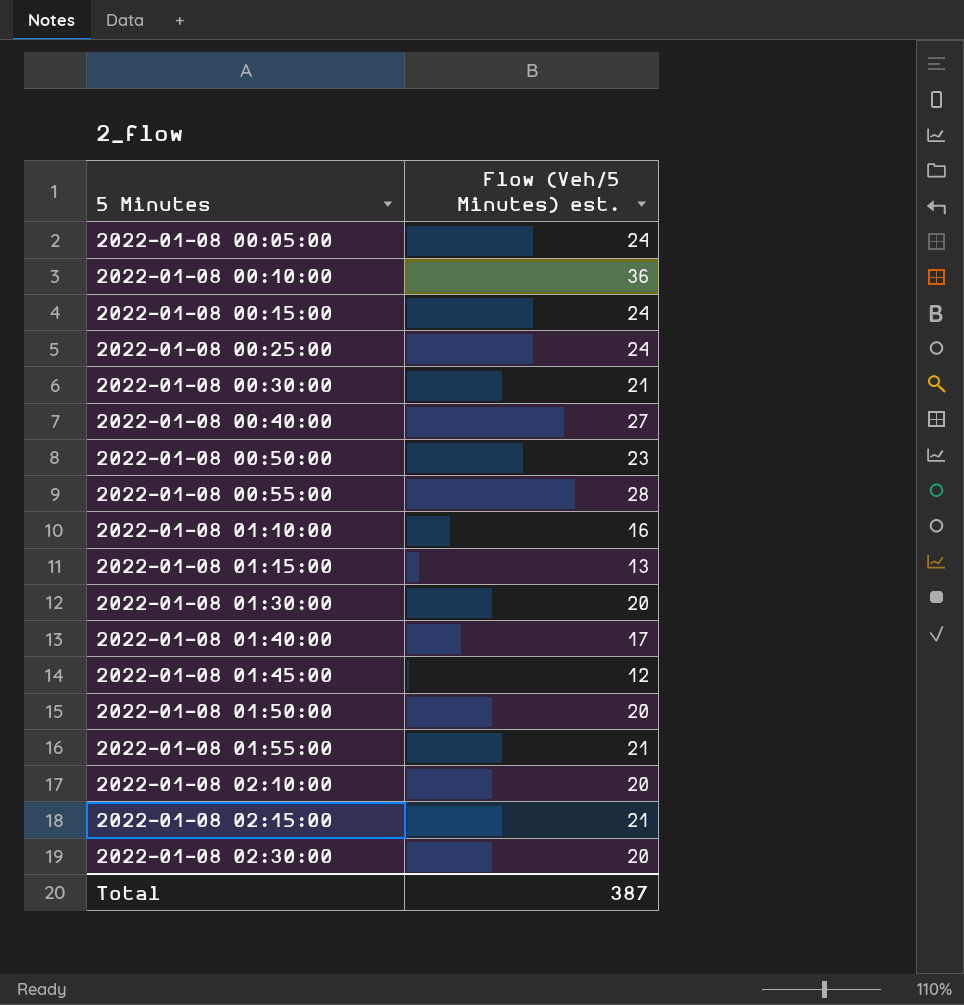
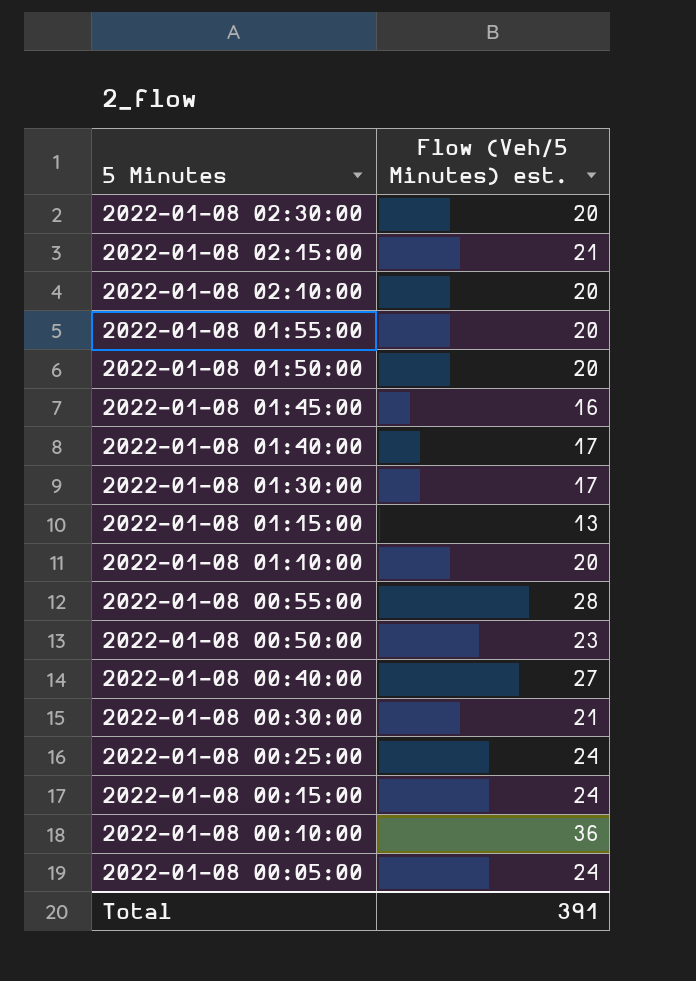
row order: 5 Minutes ascending -> 5 Minutes descending
2022-01-08 01:55:00 | Flow (Veh/5 Minutes) est.: 21 -> 20
2022-01-08 01:45:00 | Flow (Veh/5 Minutes) est.: 12 -> 16
2022-01-08 01:30:00 | Flow (Veh/5 Minutes) est.: 20 -> 17
2022-01-08 01:10:00 | Flow (Veh/5 Minutes) est.: 16 -> 20
Total | Flow (Veh/5 Minutes) est.: 387 -> 391

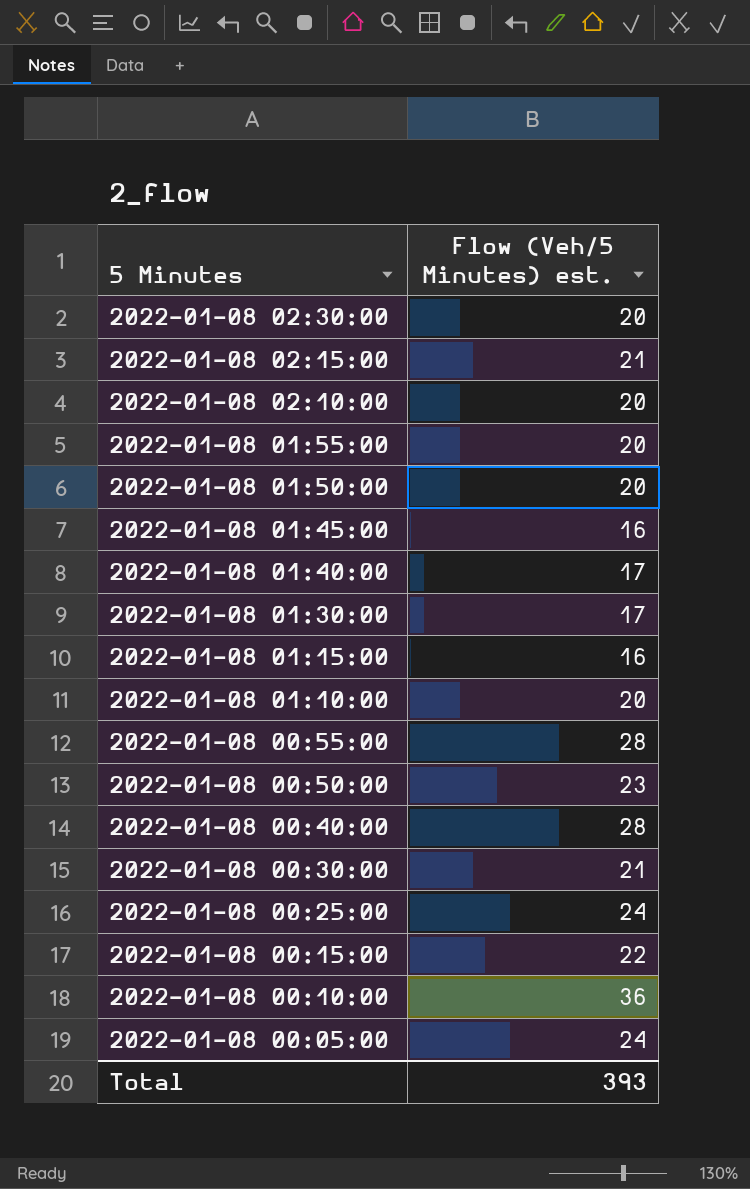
2022-01-08 01:15:00 | Flow (Veh/5 Minutes) est.: 13 -> 16
2022-01-08 00:40:00 | Flow (Veh/5 Minutes) est.: 27 -> 28
2022-01-08 00:15:00 | Flow (Veh/5 Minutes) est.: 24 -> 22
Total | Flow (Veh/5 Minutes) est.: 391 -> 393

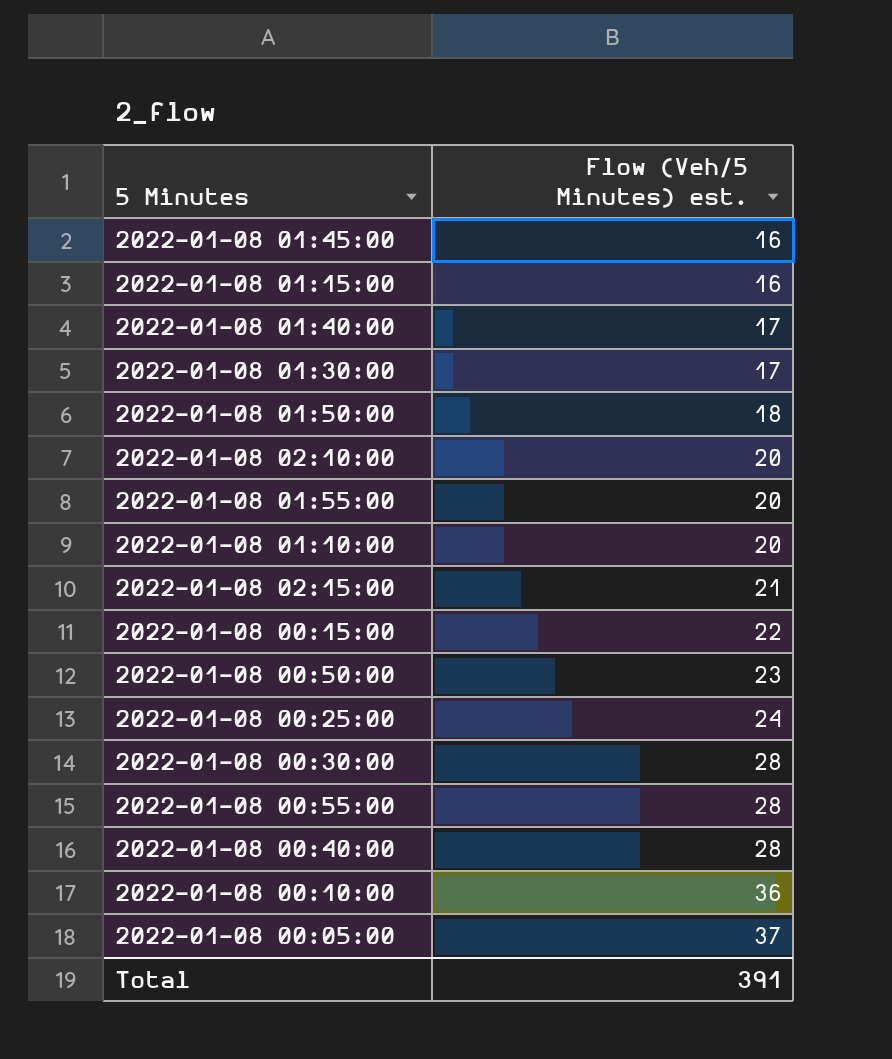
row order: 5 Minutes descending -> Flow (Veh/5 Minutes) est. ascending
row 2022-01-08 02:30:00: 20 -> none
2022-01-08 01:50:00 | Flow (Veh/5 Minutes) est.: 20 -> 18
2022-01-08 00:30:00 | Flow (Veh/5 Minutes) est.: 21 -> 28
2022-01-08 00:05:00 | Flow (Veh/5 Minutes) est.: 24 -> 37
Total | Flow (Veh/5 Minutes) est.: 393 -> 391

